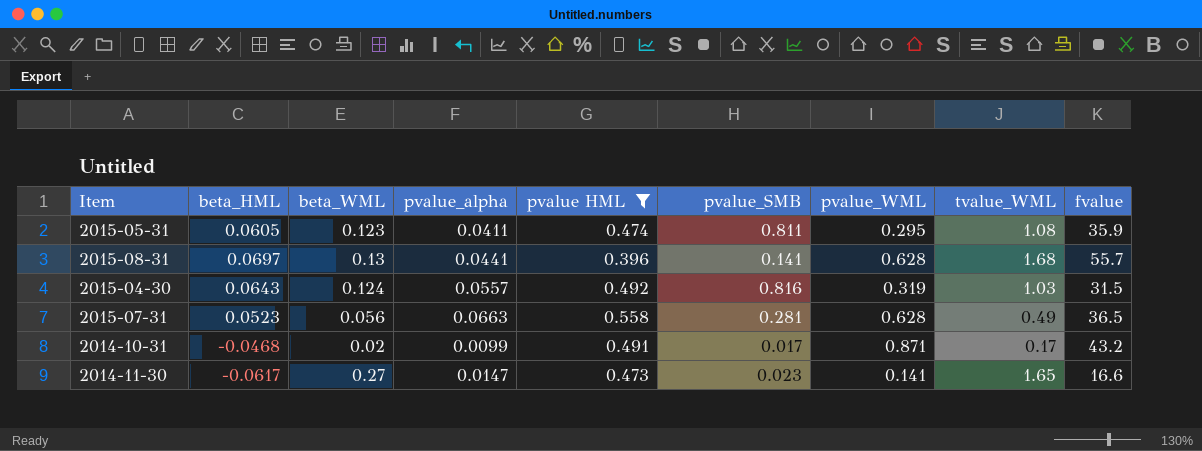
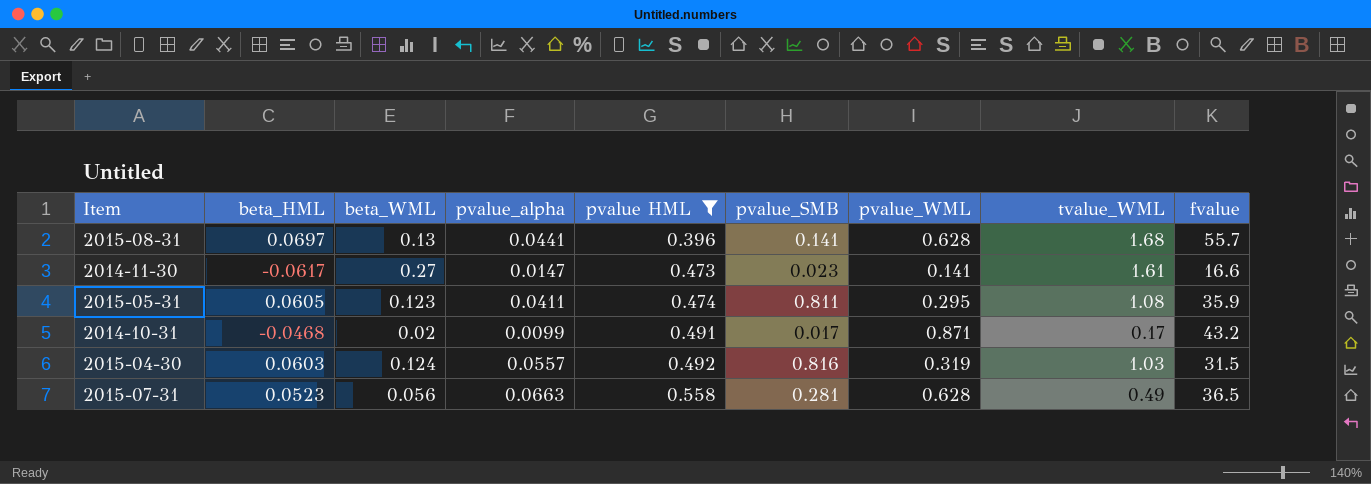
row order: none -> pvalue HML ascending
2014-11-30 | tvalue_WML: 1.65 -> 1.61
2015-04-30 | beta_HML: 0.0643 -> 0.0603

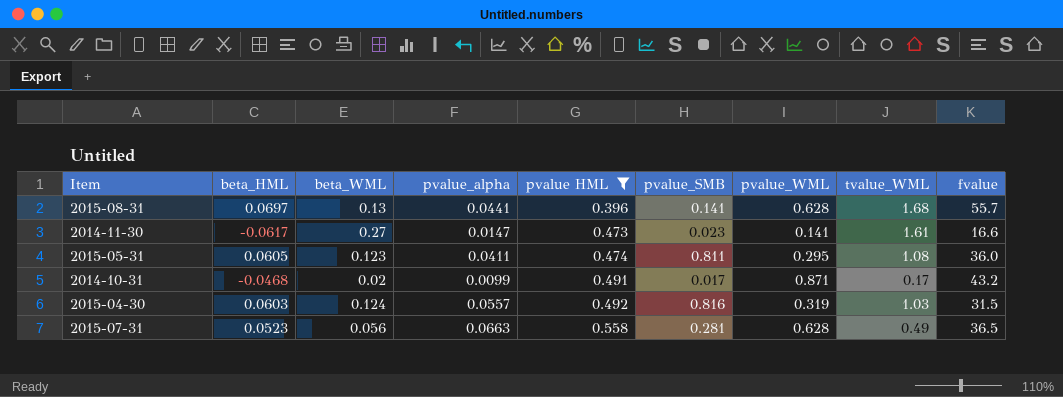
2015-05-31 | fvalue: 35.9 -> 36.0

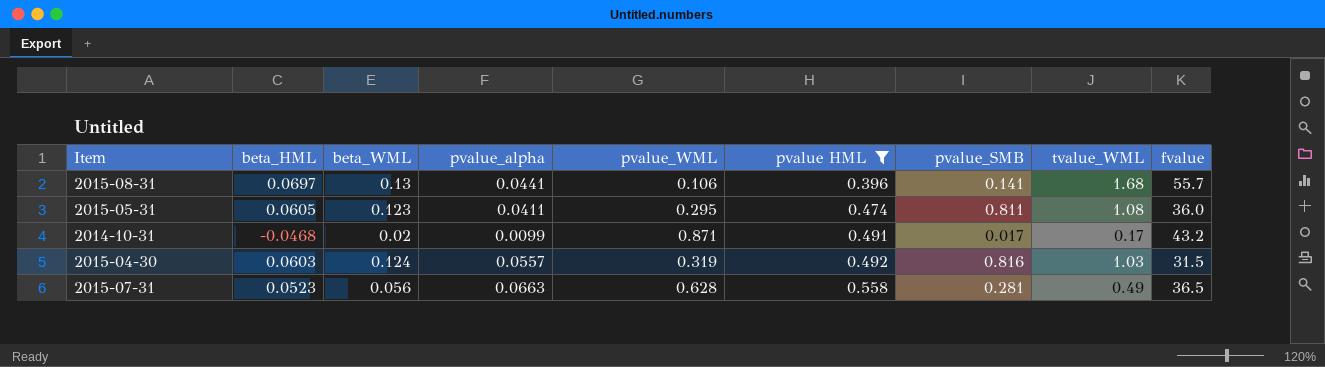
column pvalue_WML | position: 7 -> 5
row 2014-11-30: -0.0617 | 0.27 | 0.0147 | 0.473 | 0.023 | 0.141 | 1.61 | 16.6 -> none
2015-08-31 | pvalue_WML: 0.628 -> 0.106

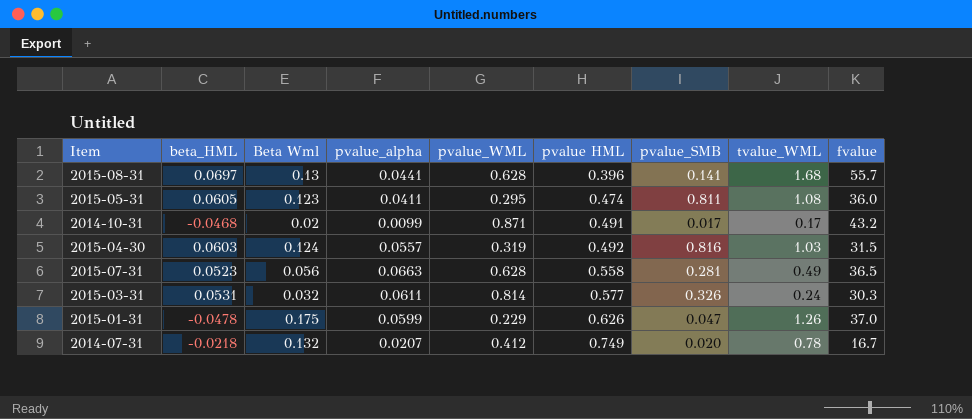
filter: pvalue HML <= 0.558 -> none
column name: beta_WML -> Beta Wml
2015-08-31 | pvalue_WML: 0.106 -> 0.628

